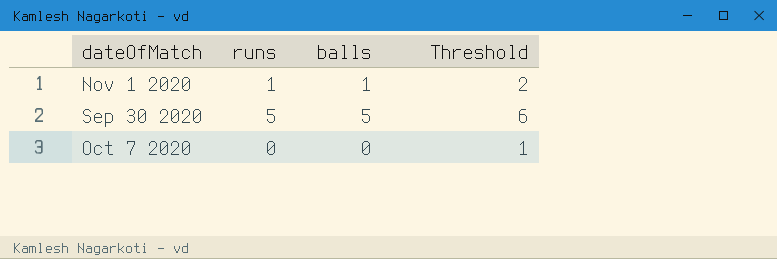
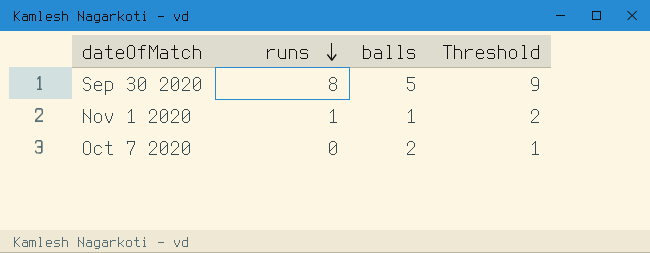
row order: none -> runs descending
Sep 30 2020 | runs: 5 -> 8
Sep 30 2020 | Threshold: 6 -> 9
Oct 7 2020 | balls: 0 -> 2

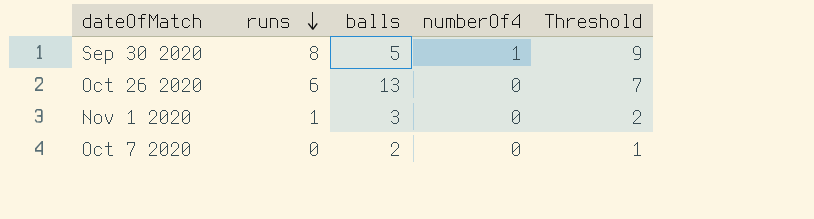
column numberOf4 | position: none -> 4
row Oct 26 2020: none -> 6 | 13 | 0 | 7
Nov 1 2020 | balls: 1 -> 3

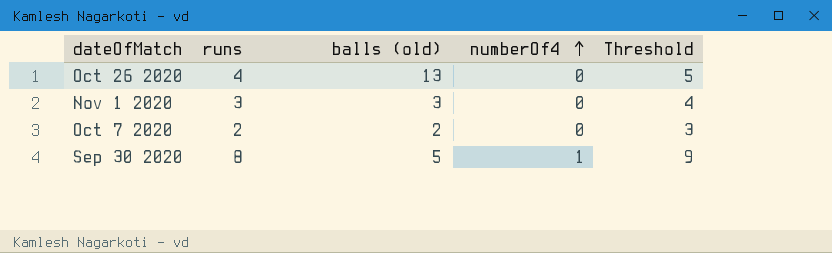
row order: runs descending -> numberOf4 ascending
column name: balls -> balls (old)
Oct 26 2020 | runs: 6 -> 4
Oct 26 2020 | Threshold: 7 -> 5
Nov 1 2020 | runs: 1 -> 3
Nov 1 2020 | Threshold: 2 -> 4
Oct 7 2020 | runs: 0 -> 2
Oct 7 2020 | Threshold: 1 -> 3

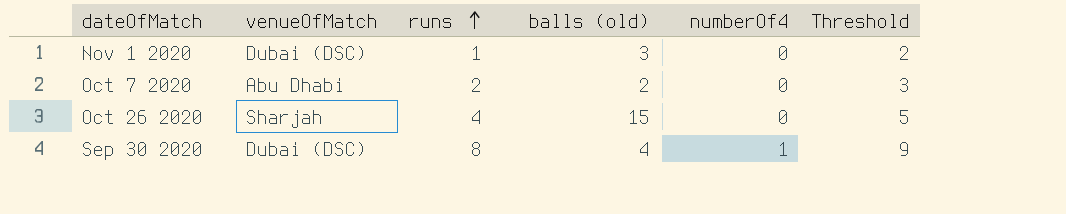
row order: numberOf4 ascending -> runs ascending
column venueOfMatch | position: none -> 2
Nov 1 2020 | runs: 3 -> 1
Nov 1 2020 | Threshold: 4 -> 2
Oct 26 2020 | balls (old): 13 -> 15
Sep 30 2020 | balls (old): 5 -> 4

